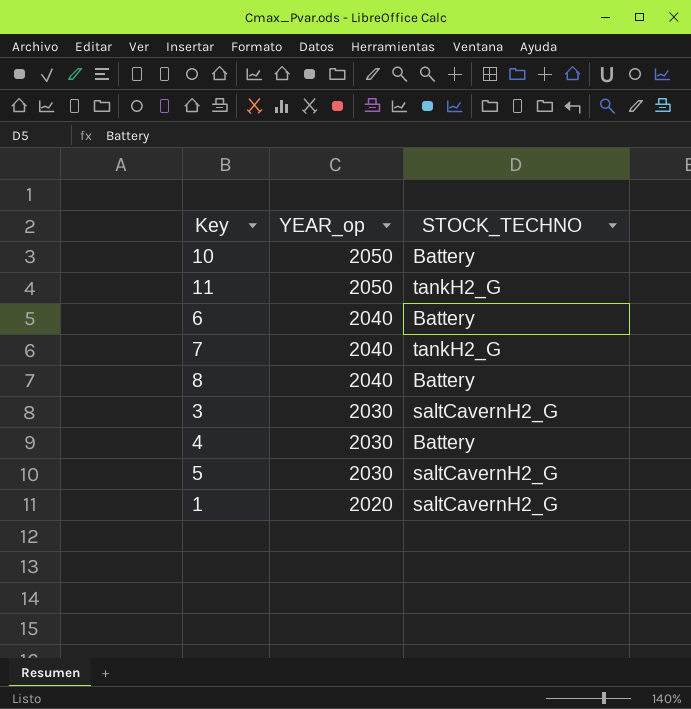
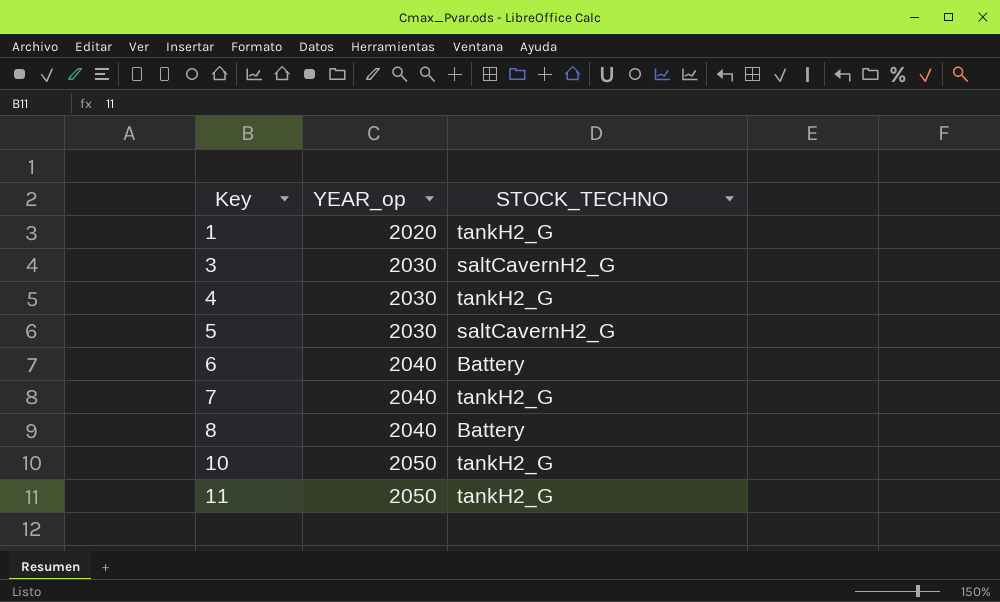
row order: YEAR_op descending -> Key ascending
1 | STOCK_TECHNO: saltCavernH2_G -> tankH2_G
4 | STOCK_TECHNO: Battery -> tankH2_G
10 | STOCK_TECHNO: Battery -> tankH2_G

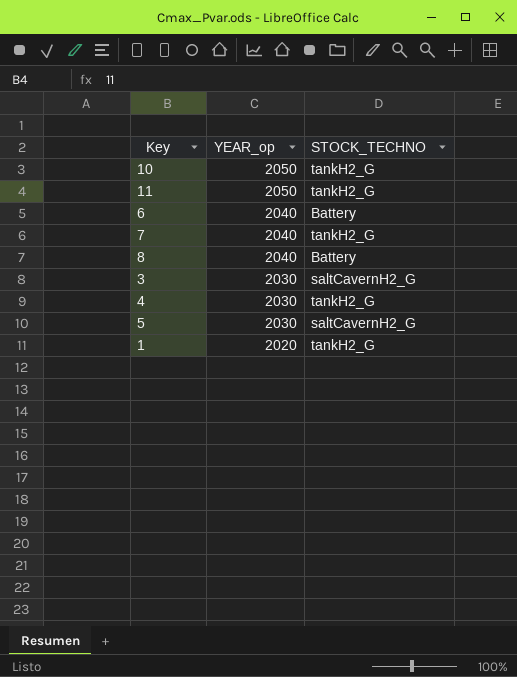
row order: Key ascending -> YEAR_op descending

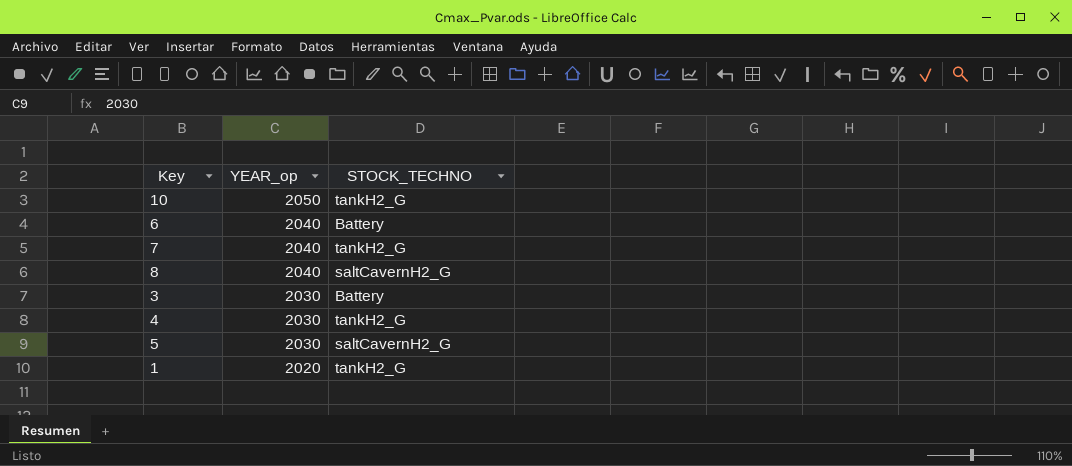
row 11: 2050 | tankH2_G -> none
8 | STOCK_TECHNO: Battery -> saltCavernH2_G
3 | STOCK_TECHNO: saltCavernH2_G -> Battery

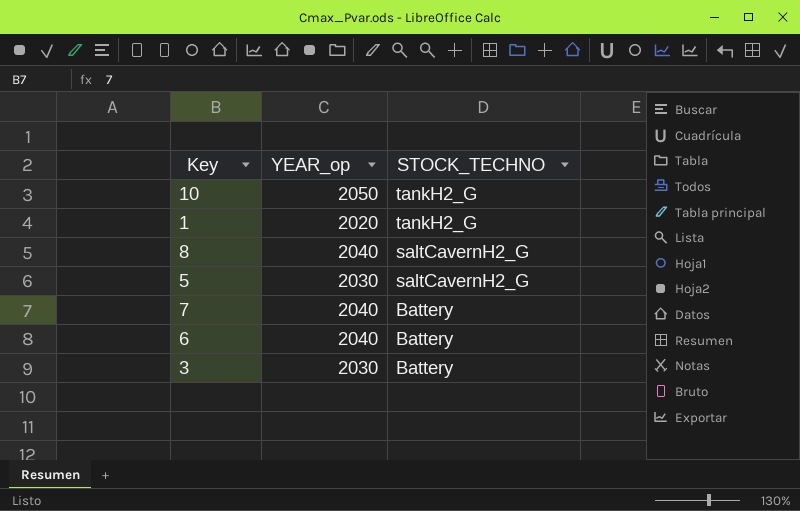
row order: YEAR_op descending -> STOCK_TECHNO descending
row 4: 2030 | tankH2_G -> none
7 | STOCK_TECHNO: tankH2_G -> Battery

